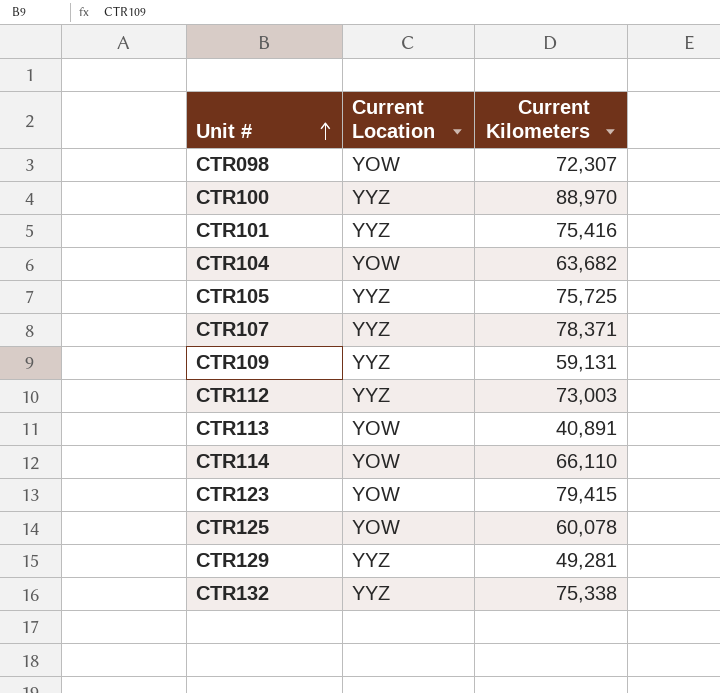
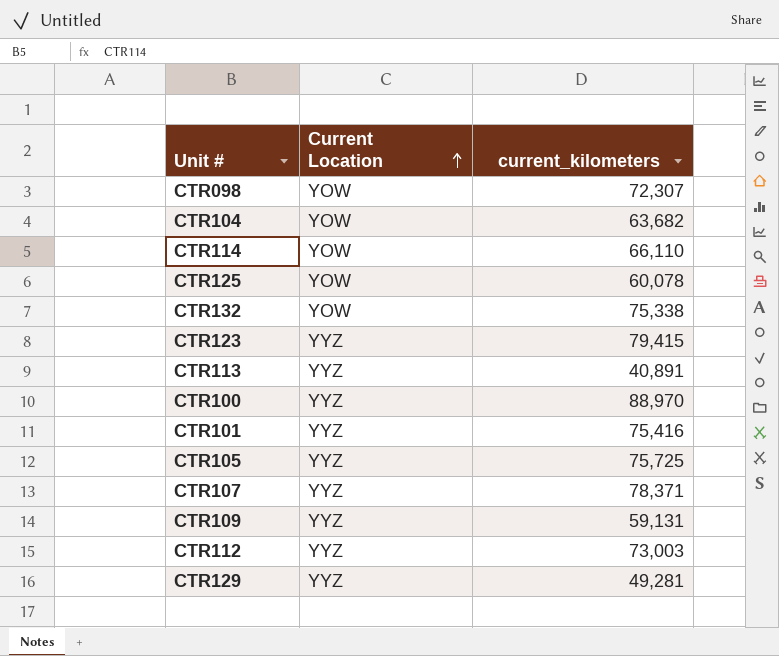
row order: Unit # ascending -> Current Location ascending
column name: Current Kilometers -> current_kilometers
CTR132 | Current Location: YYZ -> YOW
CTR123 | Current Location: YOW -> YYZ
CTR113 | Current Location: YOW -> YYZ

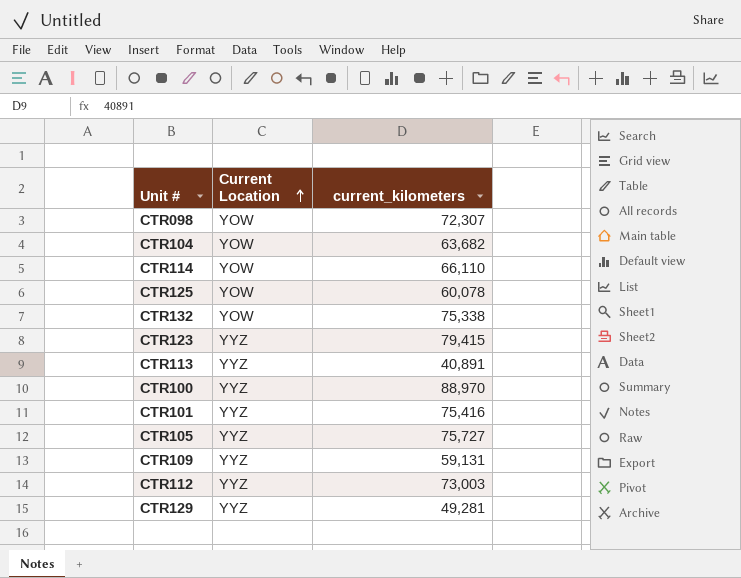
row CTR107: YYZ | 78,371 -> none
CTR105 | current_kilometers: 75,725 -> 75,727

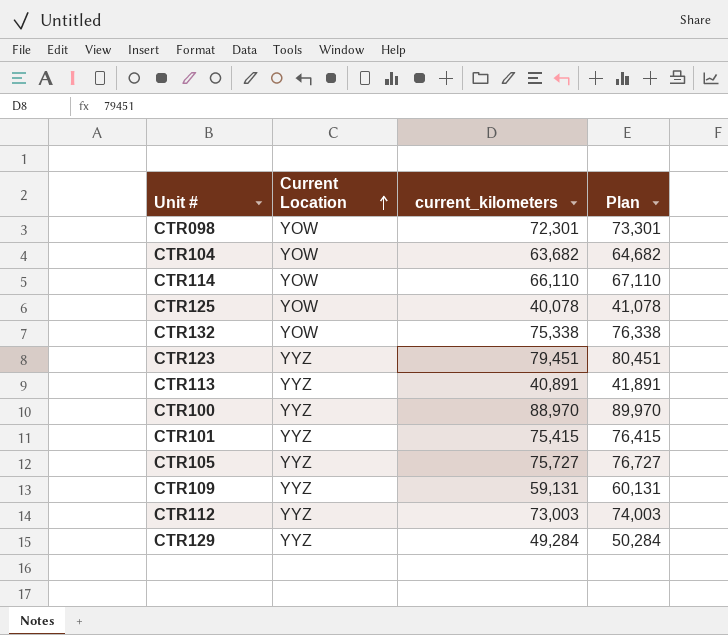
column Plan | formula: none -> [current_kilometers] + 1000
CTR098 | current_kilometers: 72,307 -> 72,301
CTR125 | current_kilometers: 60,078 -> 40,078
CTR123 | current_kilometers: 79,415 -> 79,451
CTR101 | current_kilometers: 75,416 -> 75,415
CTR129 | current_kilometers: 49,281 -> 49,284

